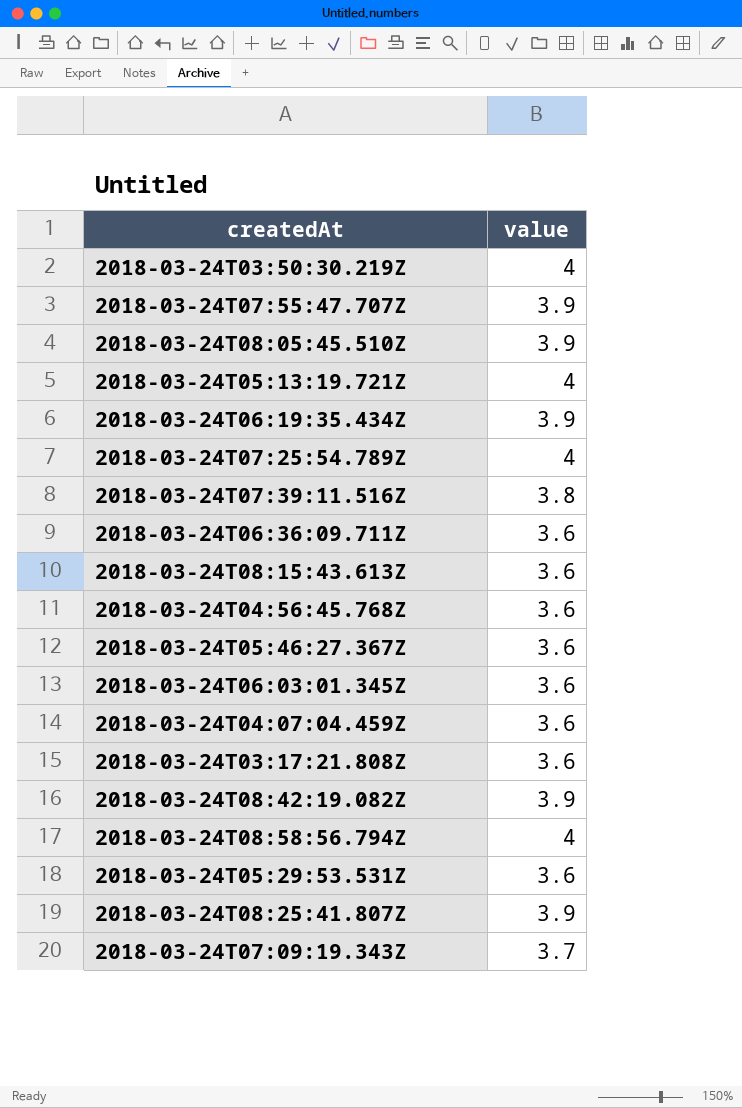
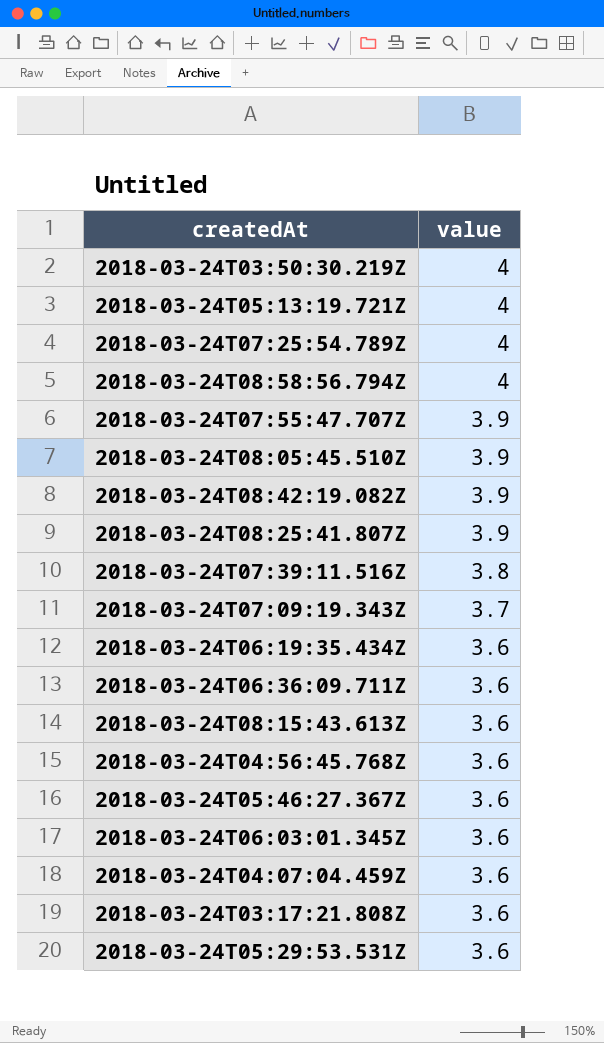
row order: none -> value descending
2018-03-24T06:19:35.434Z | value: 3.9 -> 3.6

